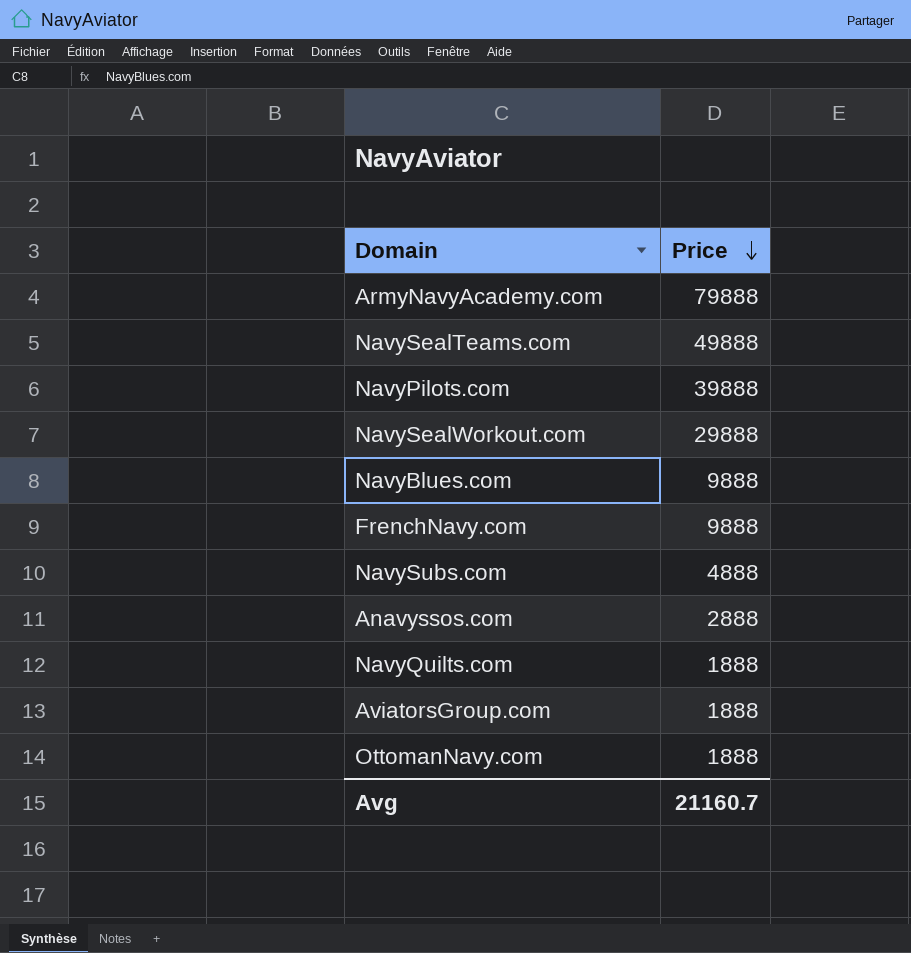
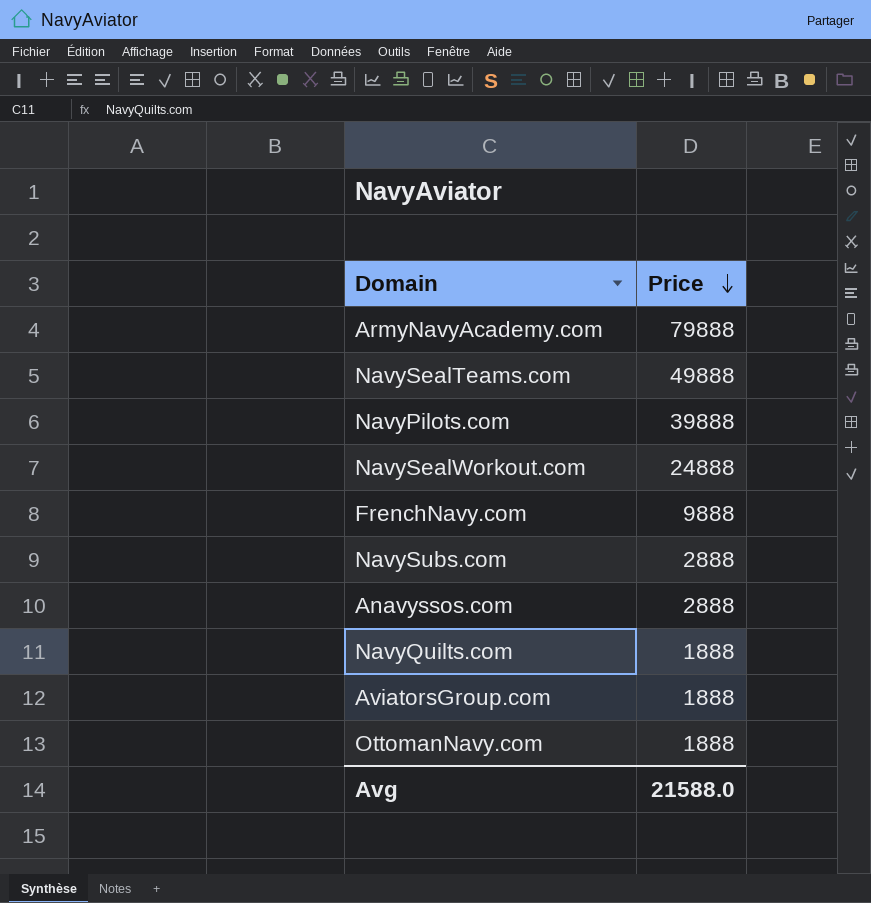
row NavyBlues.com: 9888 -> none
NavySealWorkout.com | Price: 29888 -> 24888
NavySubs.com | Price: 4888 -> 2888
Avg | Price: 21160.7 -> 21588.0

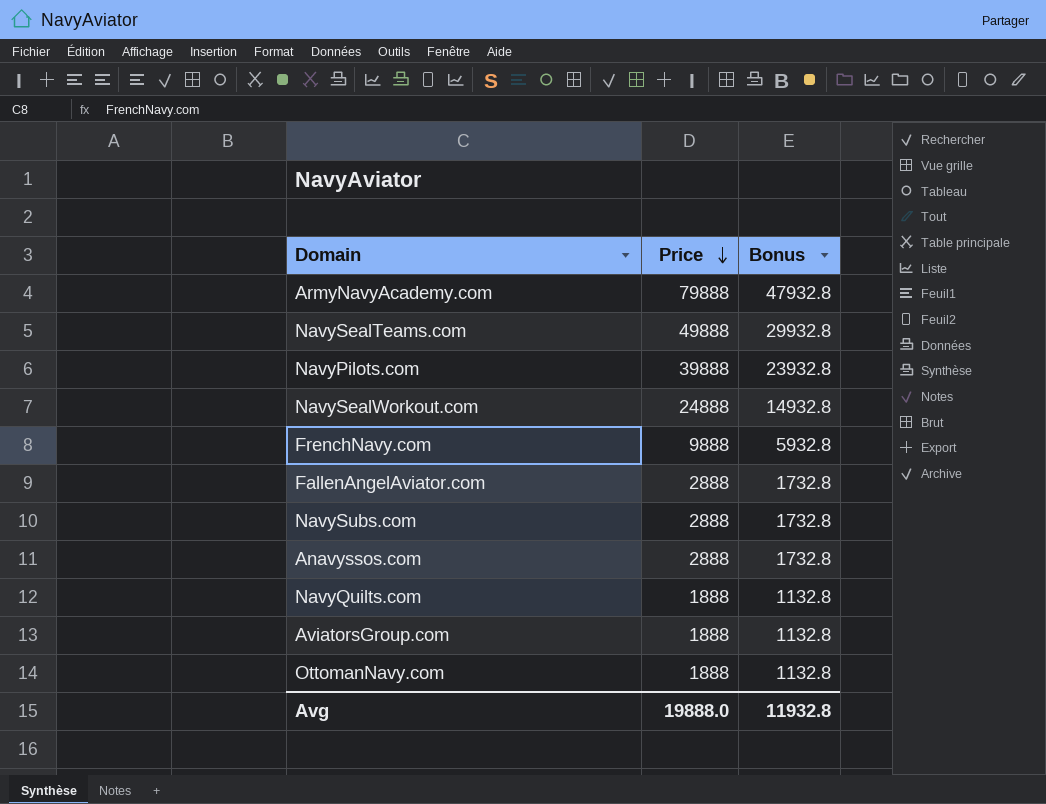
column Bonus | formula: none -> [Price] * 0.6
row FallenAngelAviator.com: none -> 2888 | 1732.8
Avg | Price: 21588.0 -> 19888.0

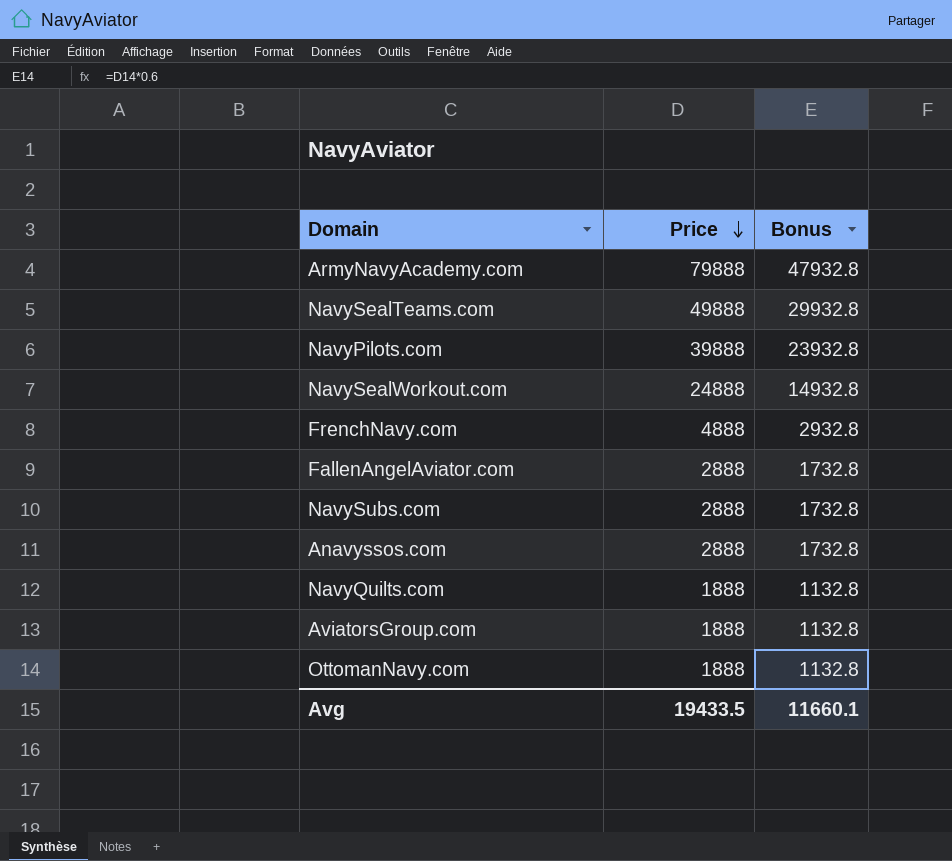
FrenchNavy.com | Price: 9888 -> 4888
FrenchNavy.com | Bonus: 5932.8 -> 2932.8
Avg | Price: 19888.0 -> 19433.5
Avg | Bonus: 11932.8 -> 11660.1

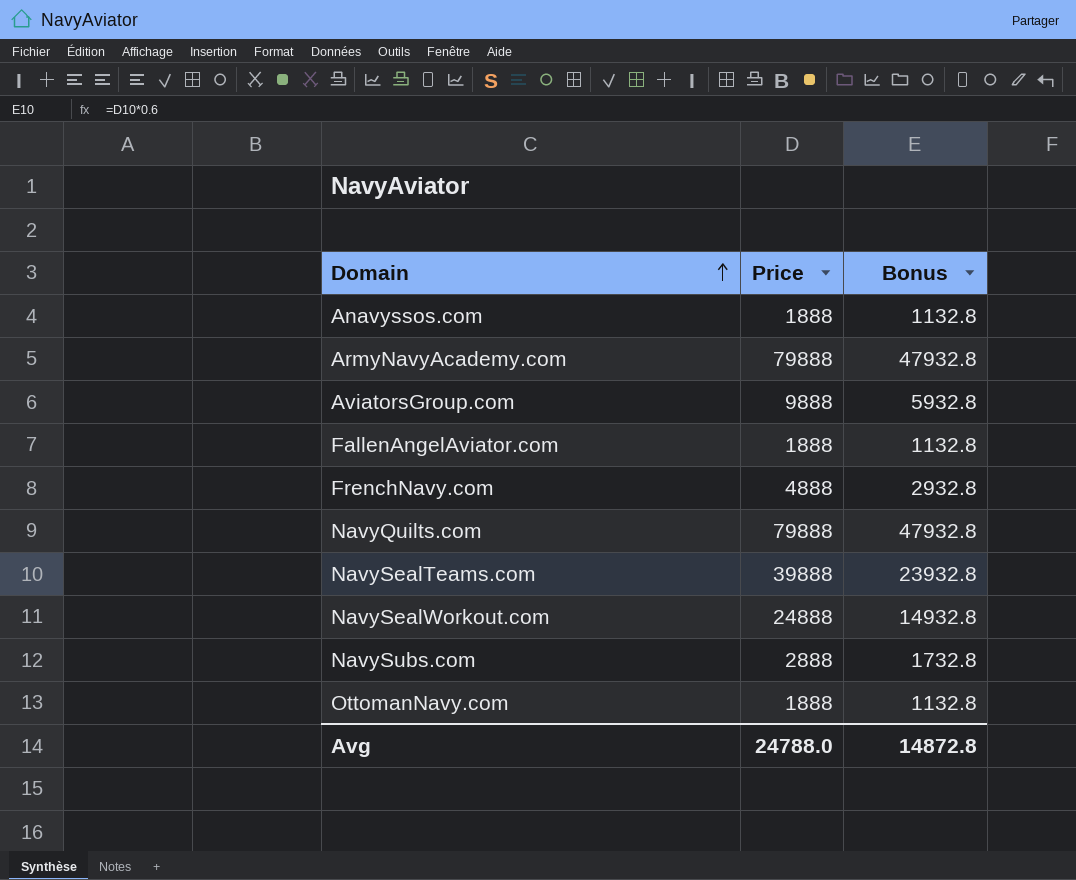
row order: Price descending -> Domain ascending
row NavyPilots.com: 39888 | 23932.8 -> none
Anavyssos.com | Price: 2888 -> 1888
Anavyssos.com | Bonus: 1732.8 -> 1132.8
AviatorsGroup.com | Price: 1888 -> 9888
AviatorsGroup.com | Bonus: 1132.8 -> 5932.8
FallenAngelAviator.com | Price: 2888 -> 1888
FallenAngelAviator.com | Bonus: 1732.8 -> 1132.8
NavyQuilts.com | Price: 1888 -> 79888
NavyQuilts.com | Bonus: 1132.8 -> 47932.8
NavySealTeams.com | Price: 49888 -> 39888
NavySealTeams.com | Bonus: 29932.8 -> 23932.8
Avg | Price: 19433.5 -> 24788.0
Avg | Bonus: 11660.1 -> 14872.8

